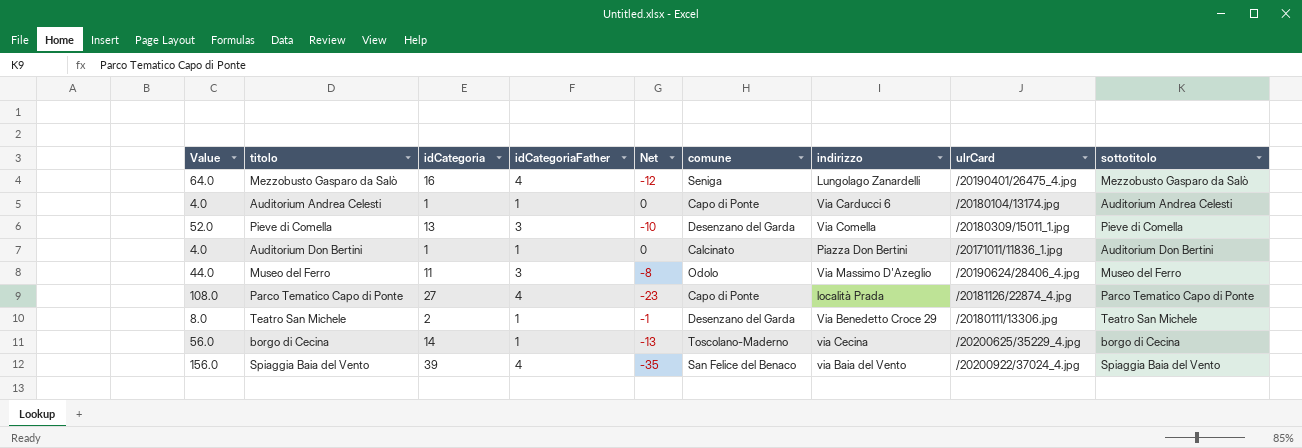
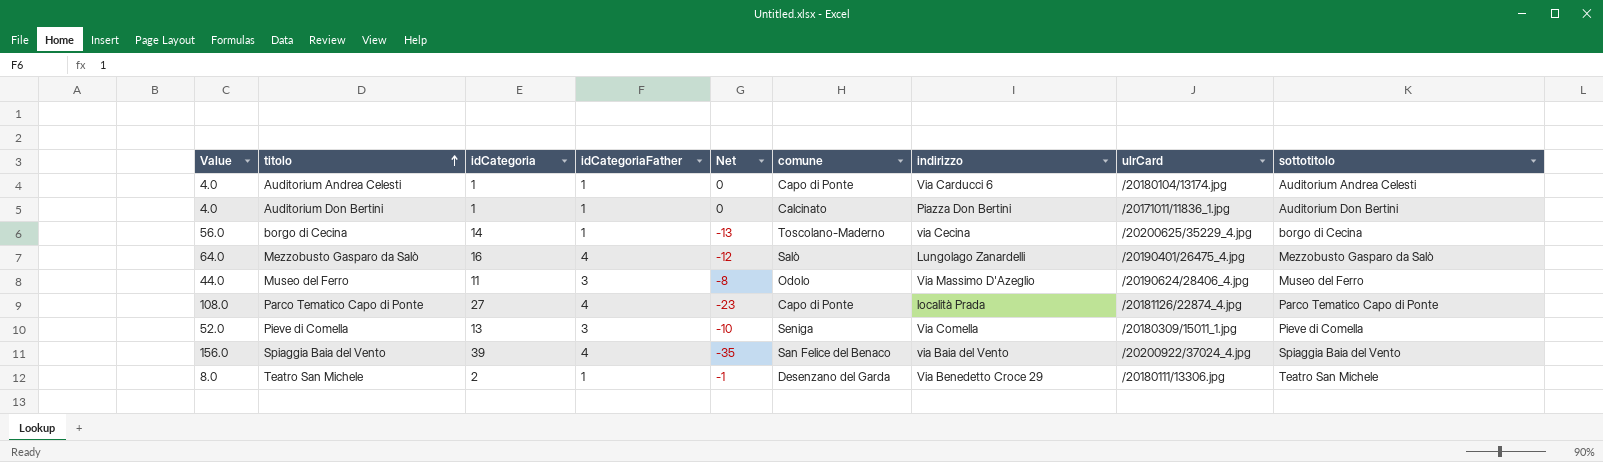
row order: none -> titolo ascending
Mezzobusto Gasparo da Salò | comune: Seniga -> Salò
Pieve di Comella | comune: Desenzano del Garda -> Seniga

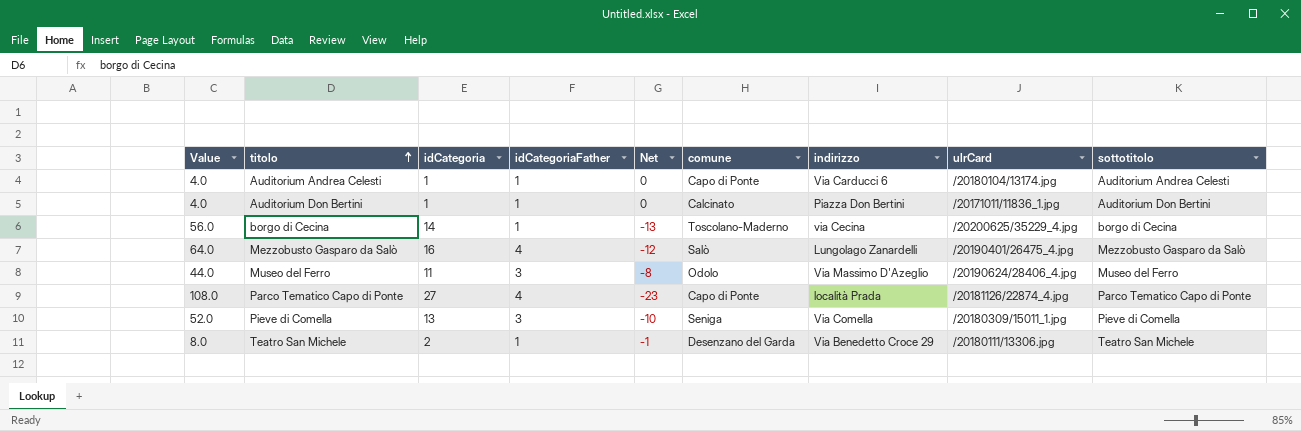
row Spiaggia Baia del Vento: 156.0 | 39 | 4 | -35 | San Felice del Benaco | via Baia del Vento | /20200922/37024_4.jpg | Spiaggia Baia del Vento -> none

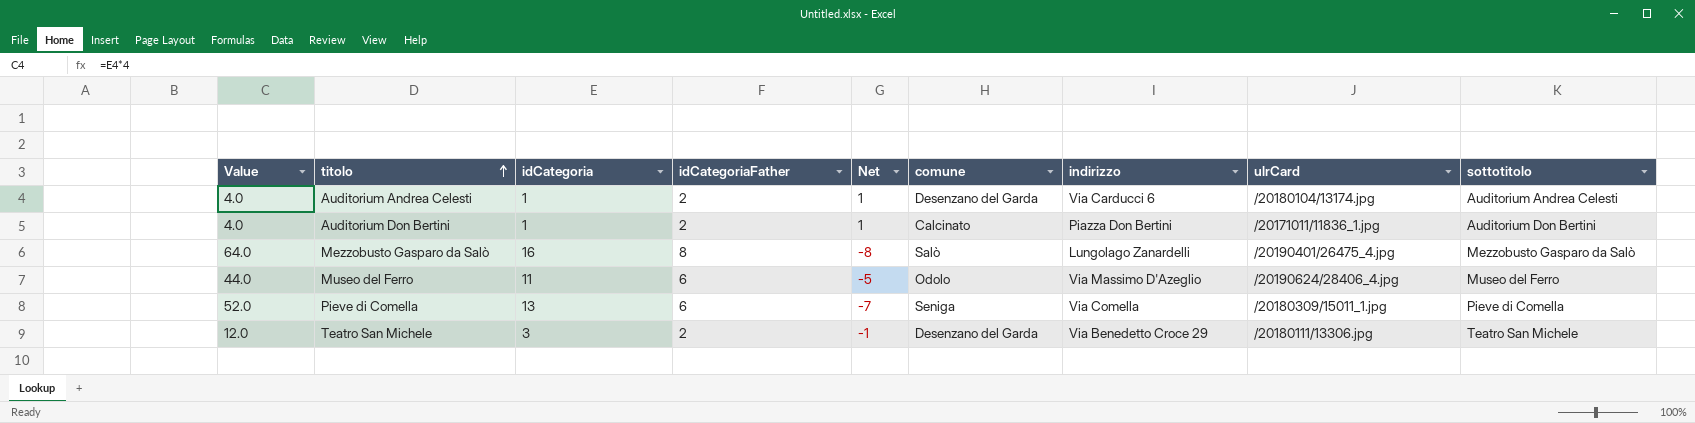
row borgo di Cecina: 56.0 | 14 | 1 | -13 | Toscolano-Maderno | via Cecina | /20200625/35229_4.jpg | borgo di Cecina -> none
row Parco Tematico Capo di Ponte: 108.0 | 27 | 4 | -23 | Capo di Ponte | località Prada | /20181126/22874_4.jpg | Parco Tematico Capo di Ponte -> none
Auditorium Andrea Celesti | idCategoriaFather: 1 -> 2
Auditorium Andrea Celesti | Net: 0 -> 1
Auditorium Andrea Celesti | comune: Capo di Ponte -> Desenzano del Garda
Auditorium Don Bertini | idCategoriaFather: 1 -> 2
Auditorium Don Bertini | Net: 0 -> 1
Mezzobusto Gasparo da Salò | idCategoriaFather: 4 -> 8
Mezzobusto Gasparo da Salò | Net: -12 -> -8
Museo del Ferro | idCategoriaFather: 3 -> 6
Museo del Ferro | Net: -8 -> -5
Pieve di Comella | idCategoriaFather: 3 -> 6
Pieve di Comella | Net: -10 -> -7
Teatro San Michele | Value: 8.0 -> 12.0
Teatro San Michele | idCategoria: 2 -> 3
Teatro San Michele | idCategoriaFather: 1 -> 2

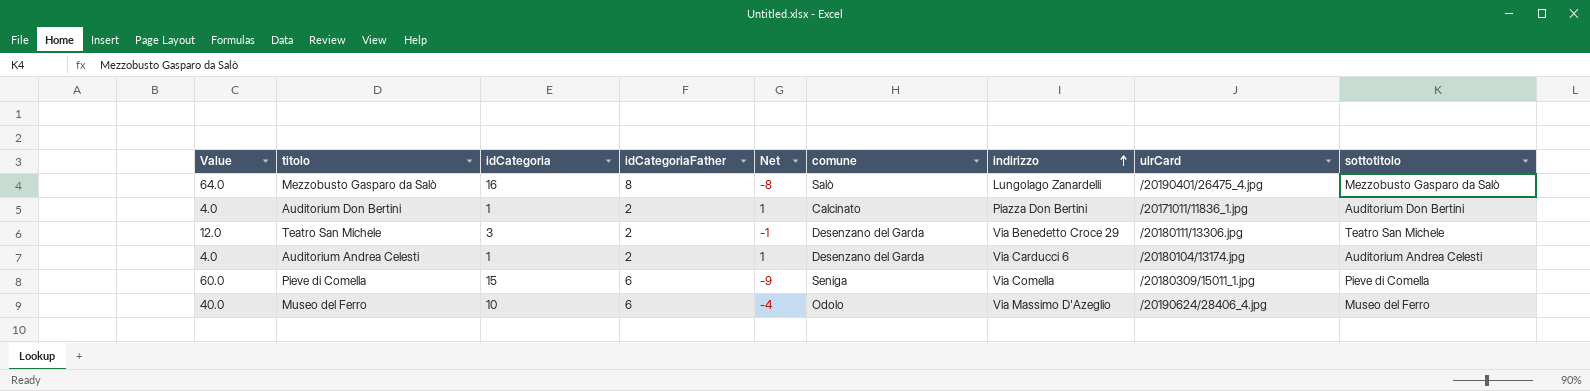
row order: titolo ascending -> indirizzo ascending
Pieve di Comella | Value: 52.0 -> 60.0
Pieve di Comella | idCategoria: 13 -> 15
Pieve di Comella | Net: -7 -> -9
Museo del Ferro | Value: 44.0 -> 40.0
Museo del Ferro | idCategoria: 11 -> 10
Museo del Ferro | Net: -5 -> -4

